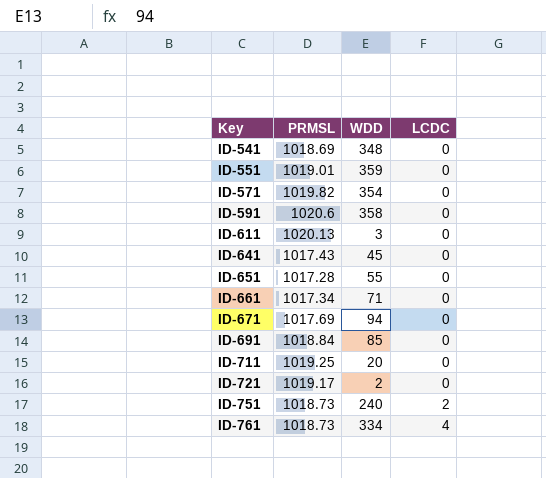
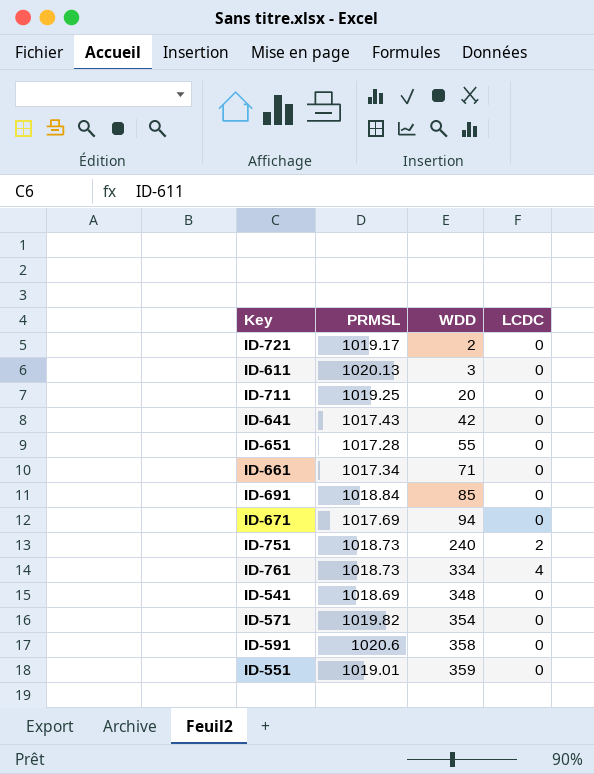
row order: Key ascending -> WDD ascending
ID-641 | WDD: 45 -> 42

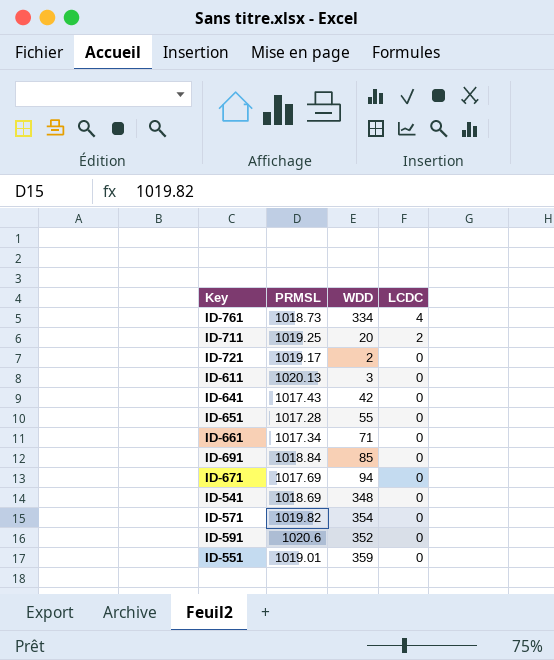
row order: WDD ascending -> LCDC descending
row ID-751: 1018.73 | 240 | 2 -> none
ID-711 | LCDC: 0 -> 2
ID-591 | WDD: 358 -> 352

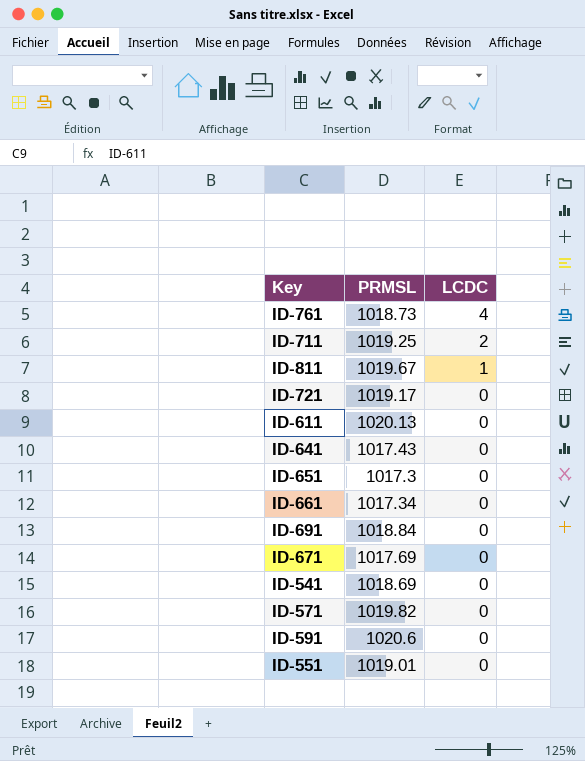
column WDD | position: 3 -> none
row ID-811: none -> 1019.67 | 1
ID-651 | PRMSL: 1017.28 -> 1017.3

